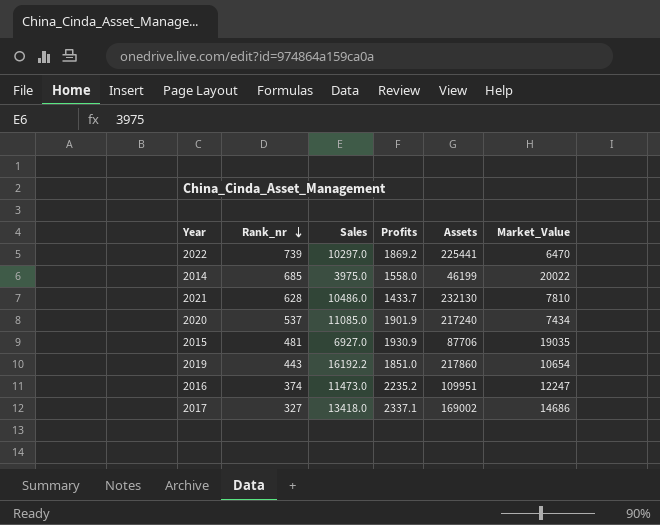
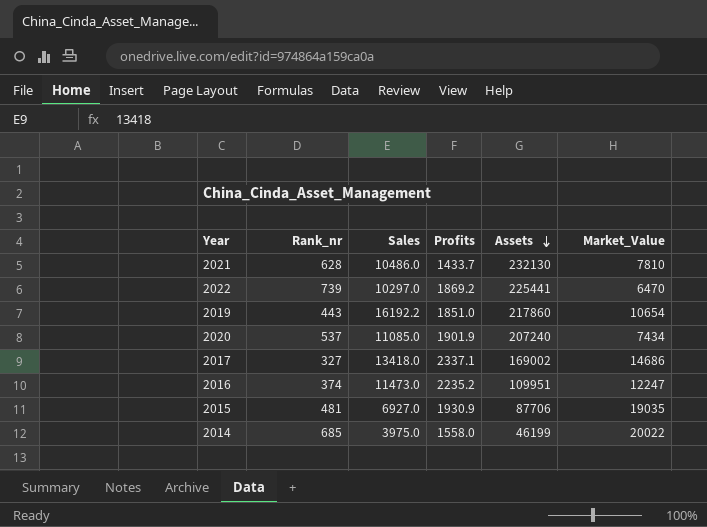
row order: Rank_nr descending -> Assets descending
2020 | Assets: 217240 -> 207240

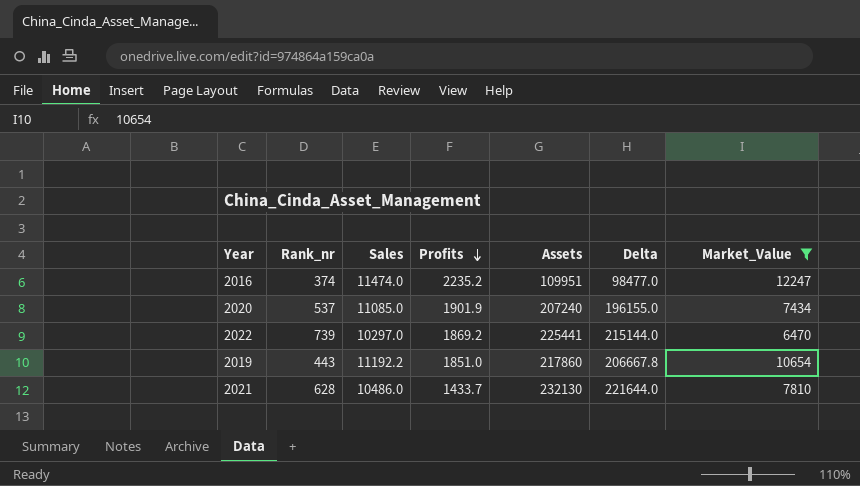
filter: none -> Market_Value <= 12247
row order: Assets descending -> Profits descending
column Delta | formula: none -> [Assets] - [Sales]
2016 | Sales: 11473.0 -> 11474.0
2019 | Sales: 16192.2 -> 11192.2

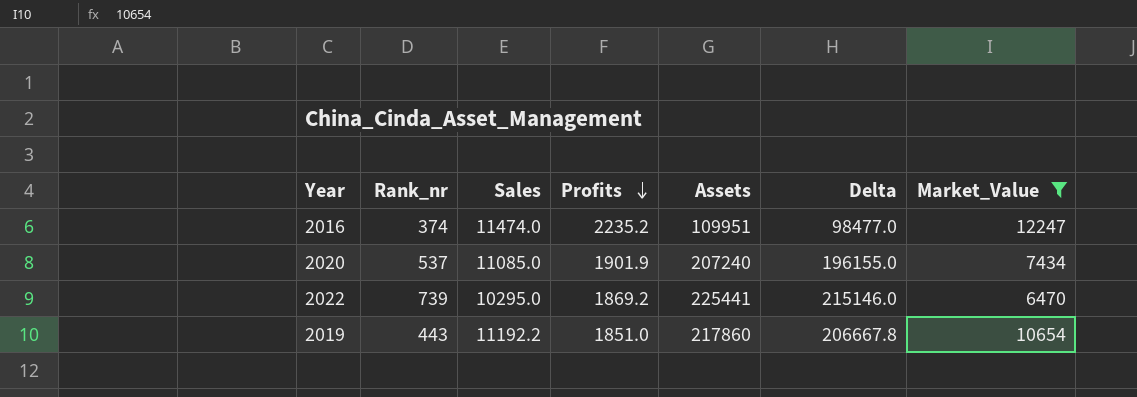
row 2021: 628 | 10486.0 | 1433.7 | 232130 | 221644.0 | 7810 -> none
2022 | Sales: 10297.0 -> 10295.0
2022 | Delta: 215144.0 -> 215146.0

